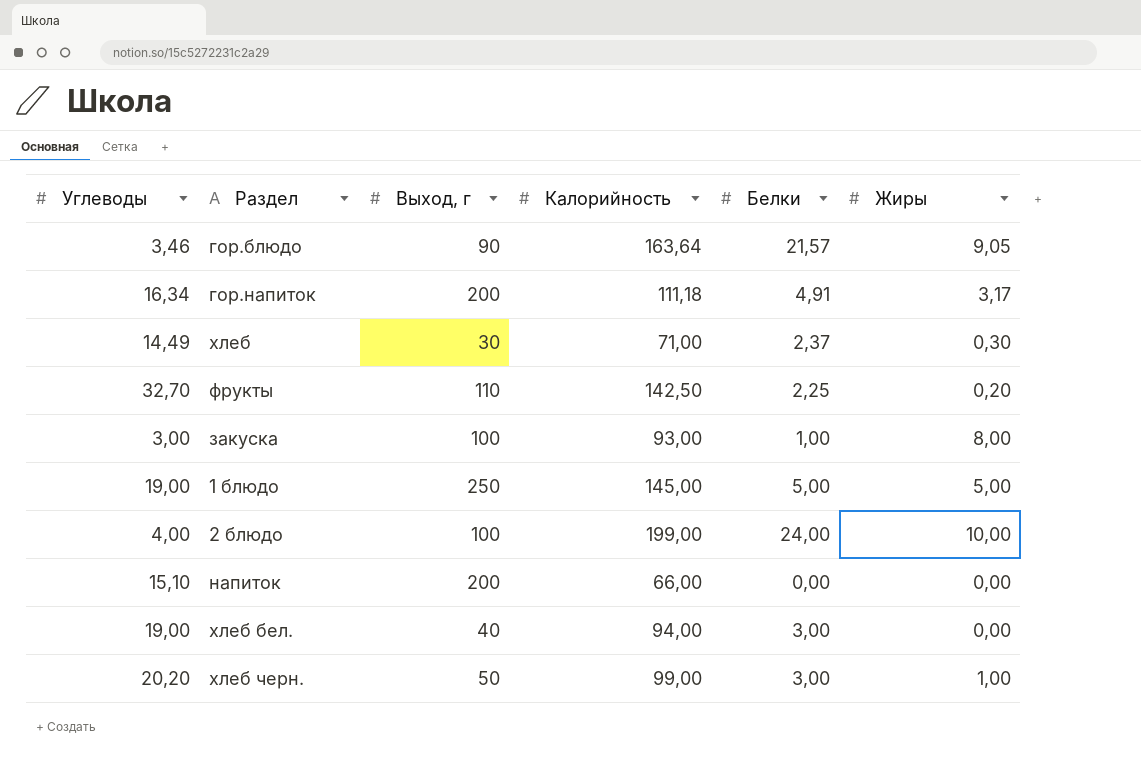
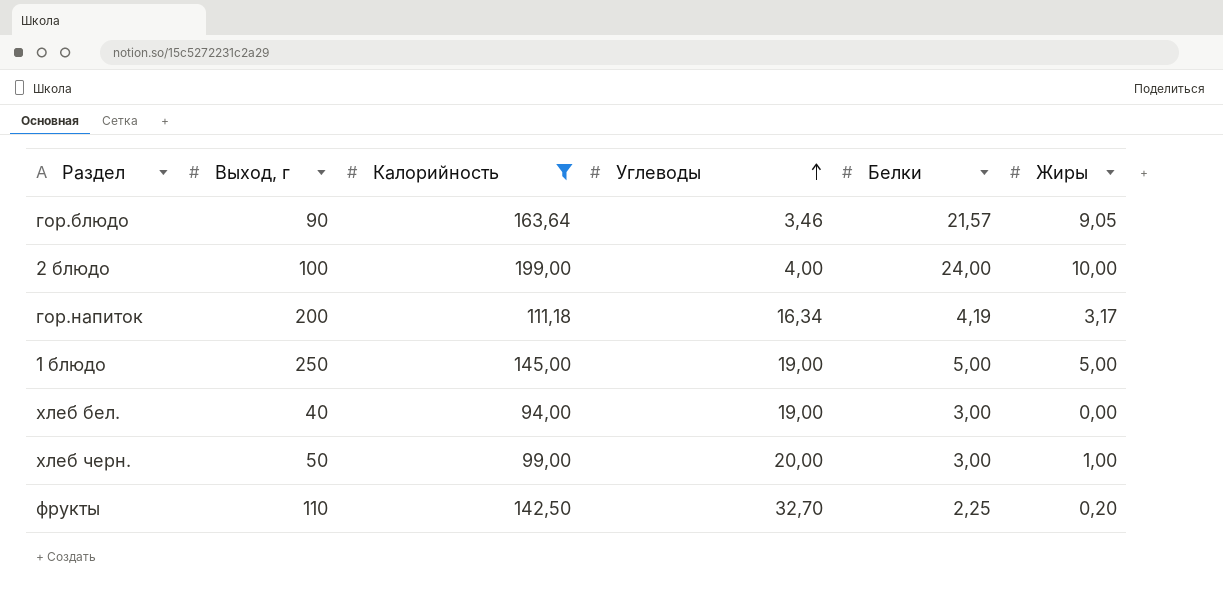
filter: none -> Калорийность >= 94,00
row order: none -> Углеводы ascending
column Углеводы | position: 1 -> 4
гор.напиток | Белки: 4,91 -> 4,19
хлеб черн. | Углеводы: 20,20 -> 20,00

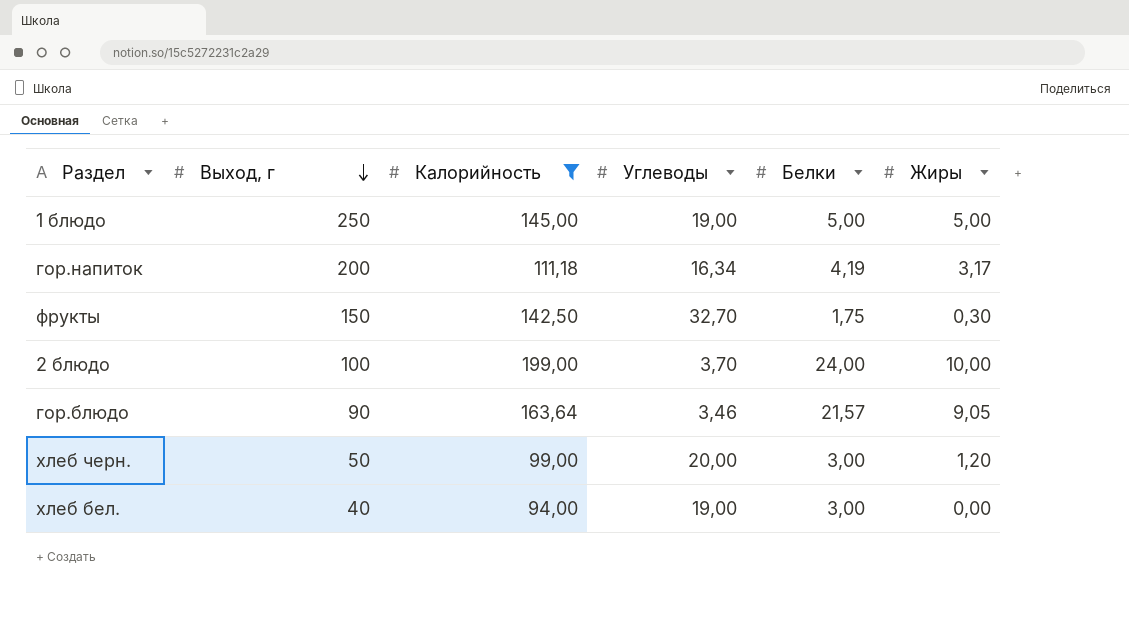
row order: Углеводы ascending -> Выход, г descending
фрукты | Выход, г: 110 -> 150
фрукты | Белки: 2,25 -> 1,75
фрукты | Жиры: 0,20 -> 0,30
2 блюдо | Углеводы: 4,00 -> 3,70
хлеб черн. | Жиры: 1,00 -> 1,20

